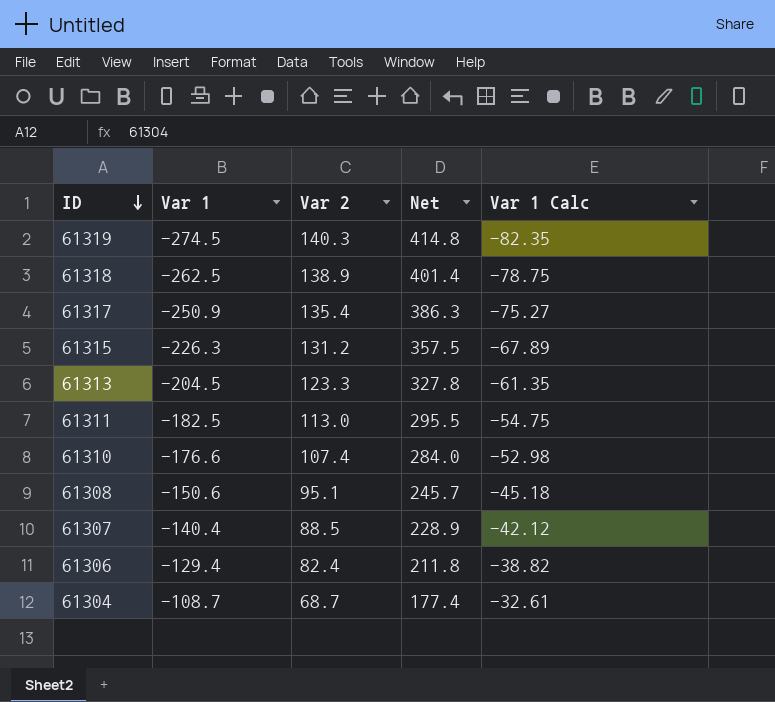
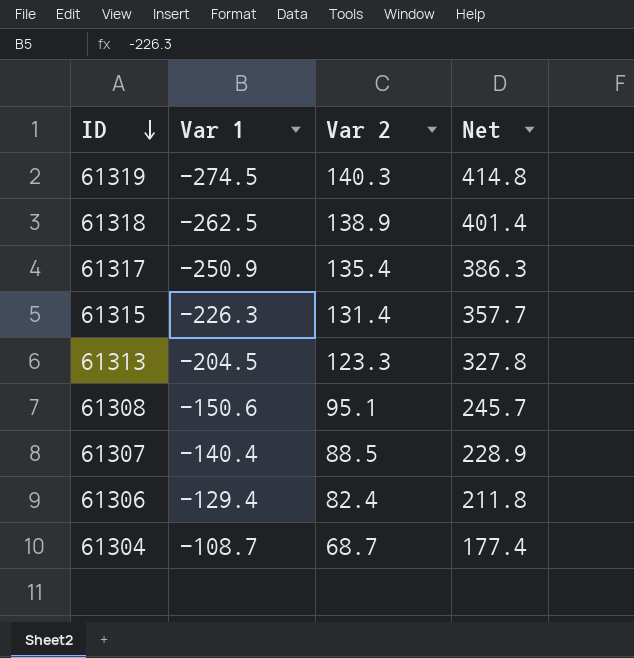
column Var 1 Calc | formula: [Var 1] * 0.3 -> none
row 61311: -182.5 | 113.0 | 295.5 | -54.75 -> none
row 61310: -176.6 | 107.4 | 284.0 | -52.98 -> none
61315 | Var 2: 131.2 -> 131.4
61315 | Net: 357.5 -> 357.7

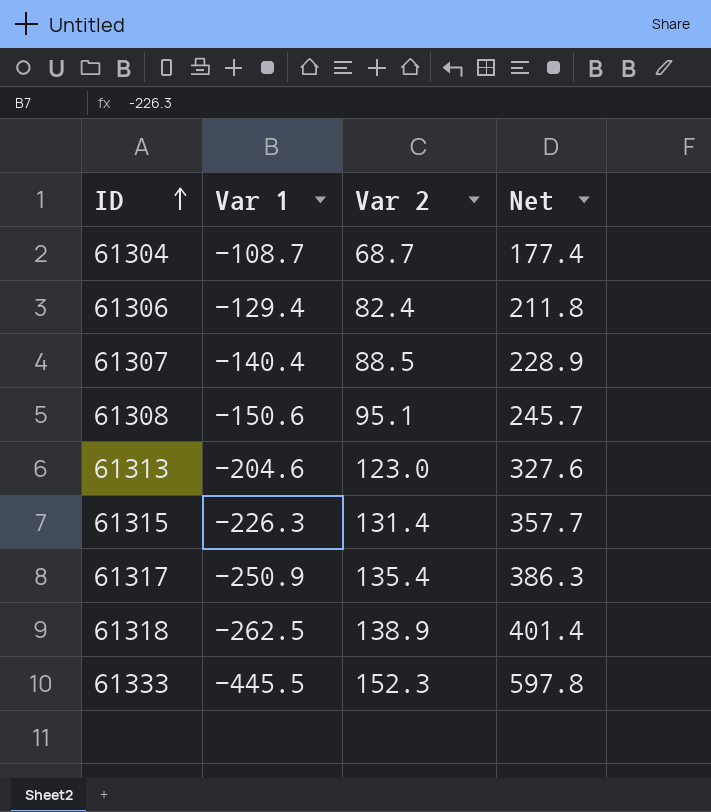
row order: ID descending -> ID ascending
row 61319: -274.5 | 140.3 | 414.8 -> none
61313 | Var 1: -204.5 -> -204.6
61313 | Var 2: 123.3 -> 123.0
61313 | Net: 327.8 -> 327.6
row 61333: none -> -445.5 | 152.3 | 597.8

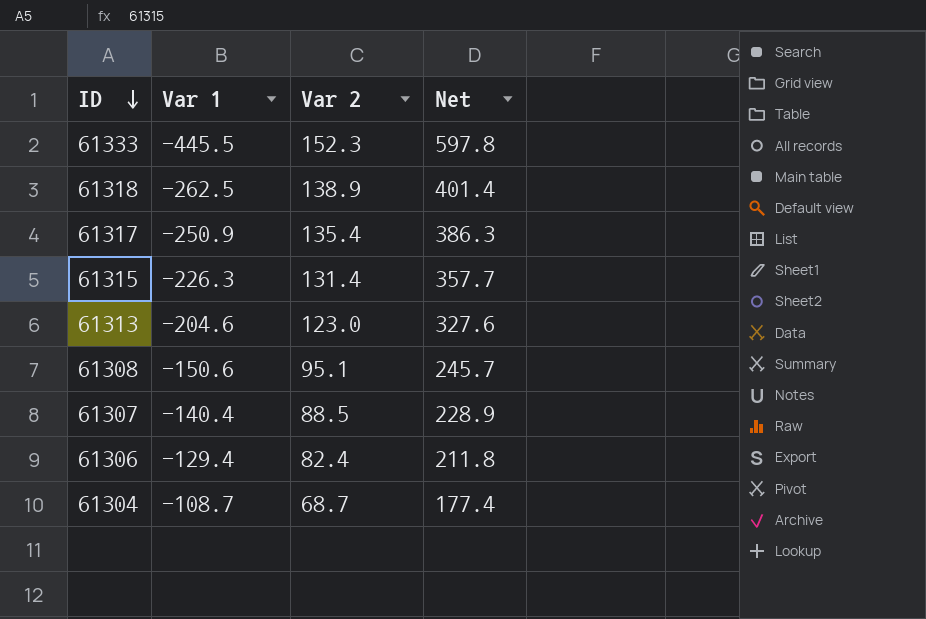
row order: ID ascending -> ID descending

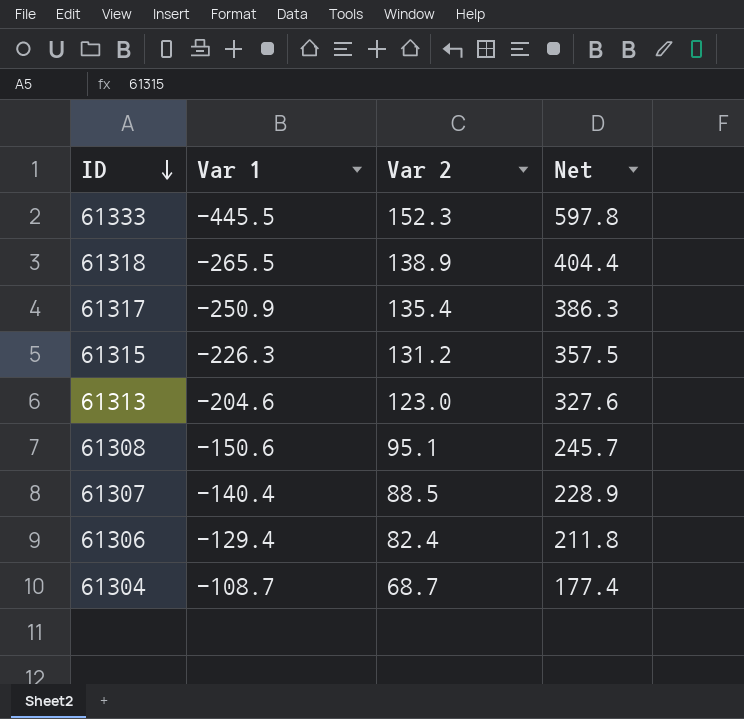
61318 | Var 1: -262.5 -> -265.5
61318 | Net: 401.4 -> 404.4
61315 | Var 2: 131.4 -> 131.2
61315 | Net: 357.7 -> 357.5

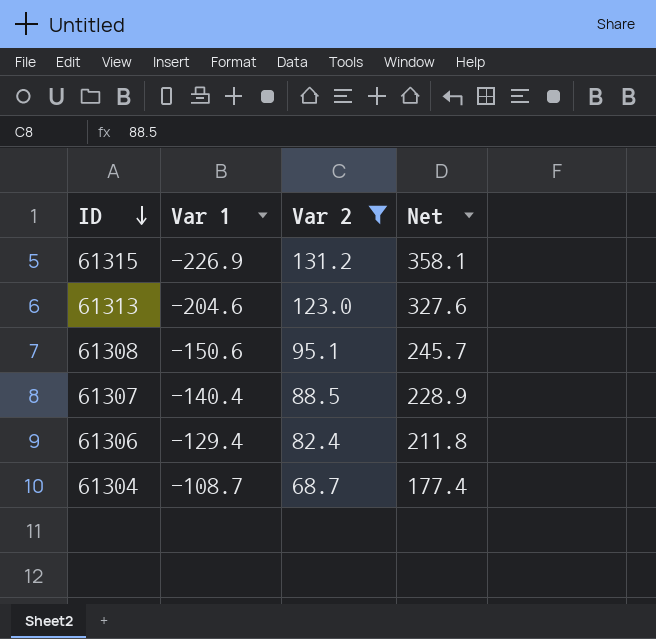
filter: none -> Var 2 <= 131.2
61315 | Var 1: -226.3 -> -226.9
61315 | Net: 357.5 -> 358.1

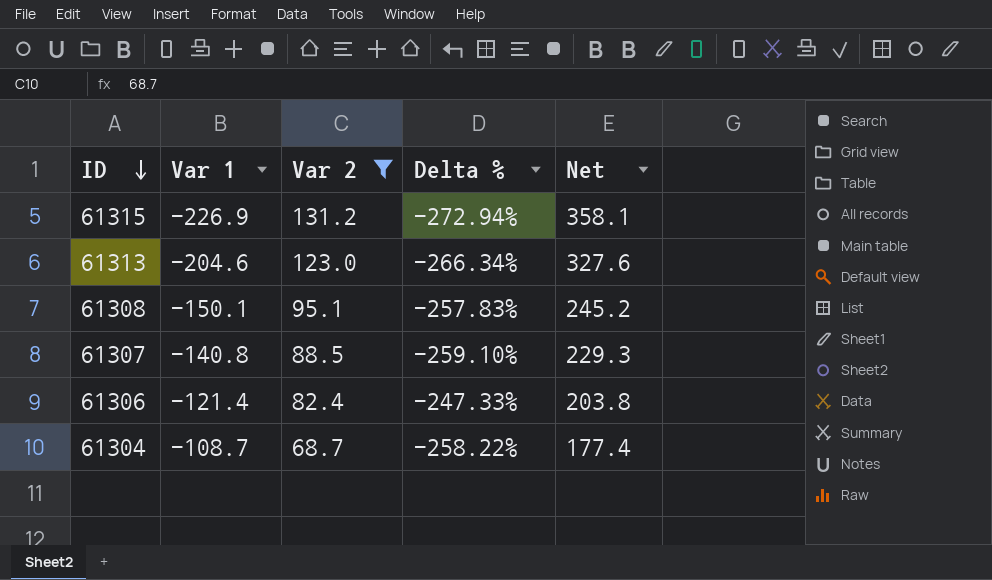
column Delta % | formula: none -> ([Var 1] - [Var 2]) / [Var 2]
61308 | Var 1: -150.6 -> -150.1
61308 | Net: 245.7 -> 245.2
61307 | Var 1: -140.4 -> -140.8
61307 | Net: 228.9 -> 229.3
61306 | Var 1: -129.4 -> -121.4
61306 | Net: 211.8 -> 203.8

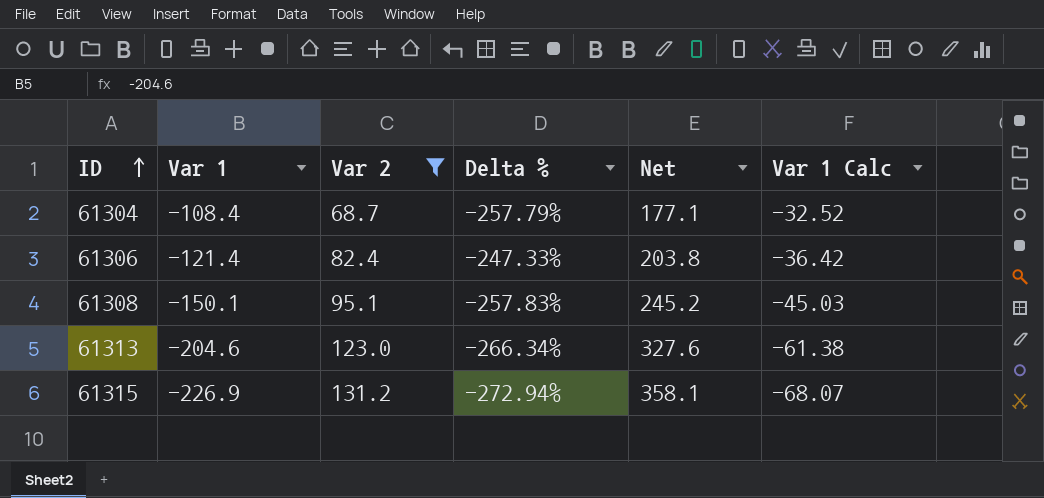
row order: ID descending -> ID ascending
column Var 1 Calc | formula: none -> [Var 1] * 0.3
row 61307: -140.8 | 88.5 | -259.10% | 229.3 -> none
61304 | Var 1: -108.7 -> -108.4
61304 | Delta %: -258.22% -> -257.79%
61304 | Net: 177.4 -> 177.1

